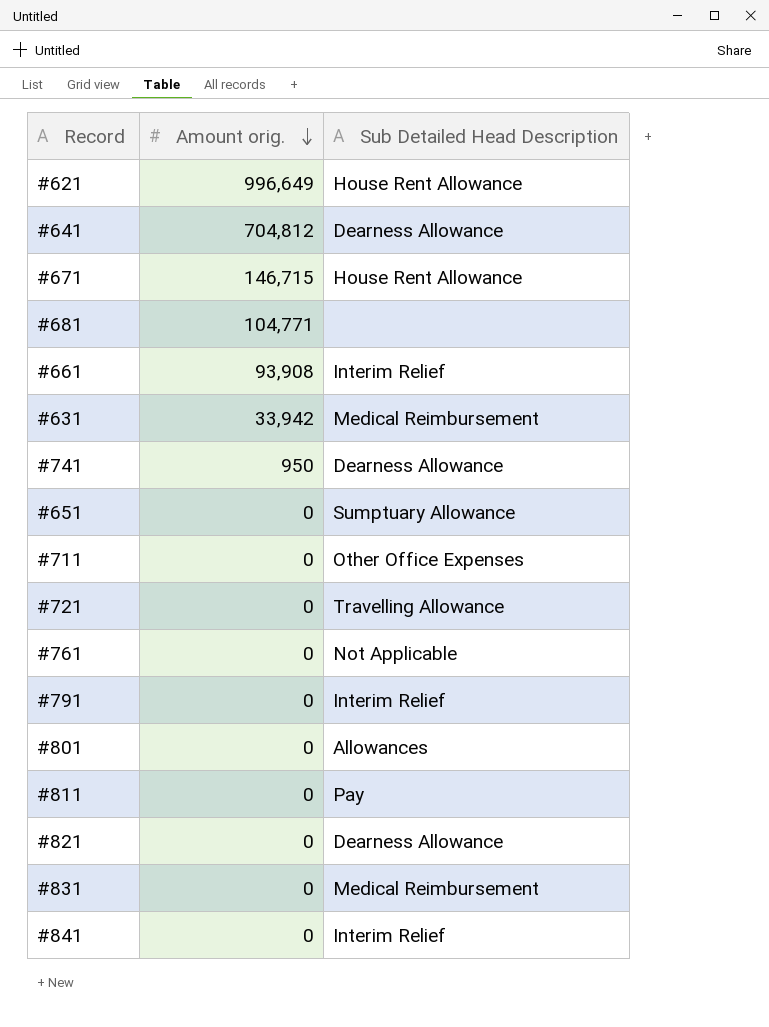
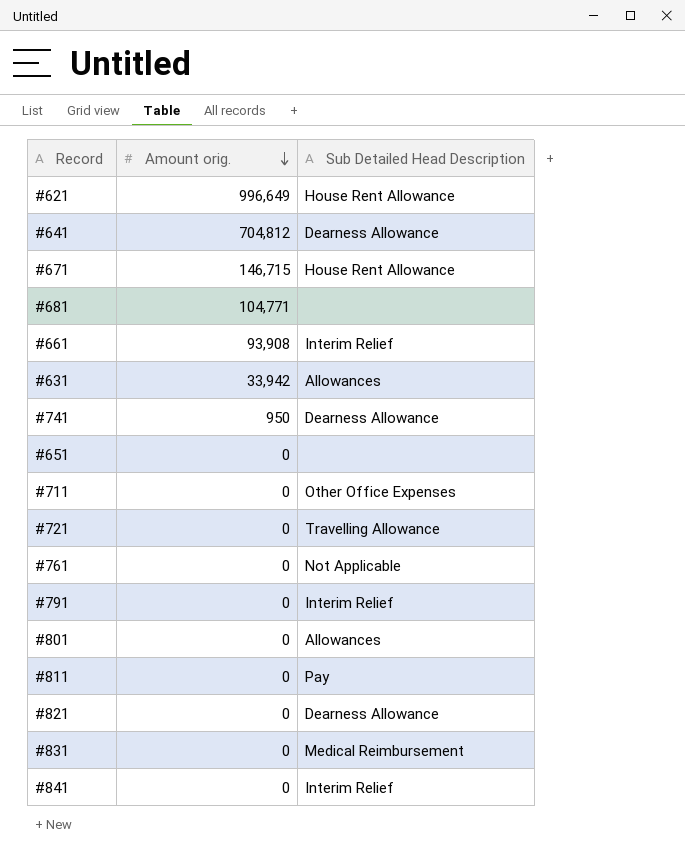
#631 | Sub Detailed Head Description: Medical Reimbursement -> Allowances
#651 | Sub Detailed Head Description: Sumptuary Allowance -> none

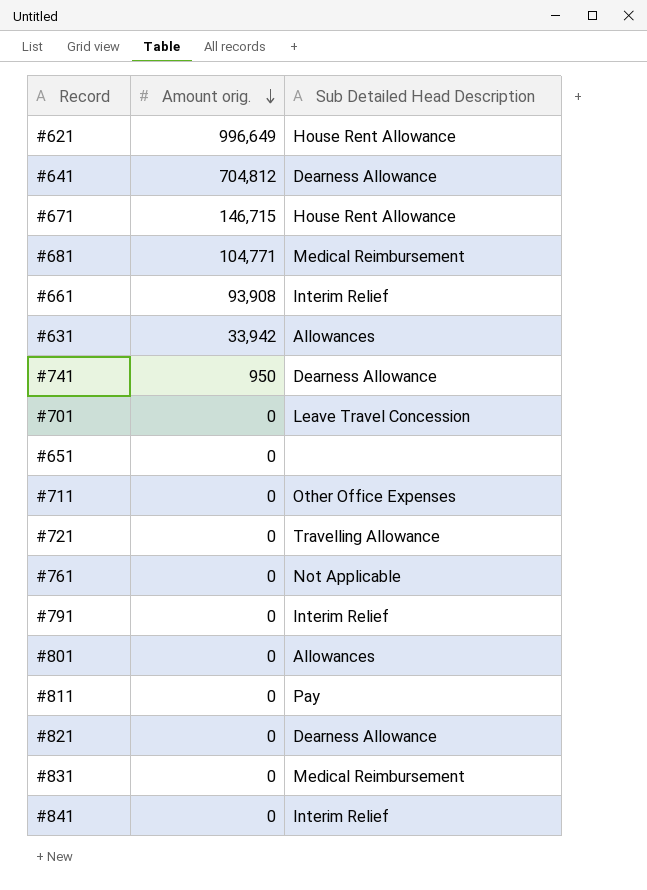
#681 | Sub Detailed Head Description: none -> Medical Reimbursement
row #701: none -> 0 | Leave Travel Concession

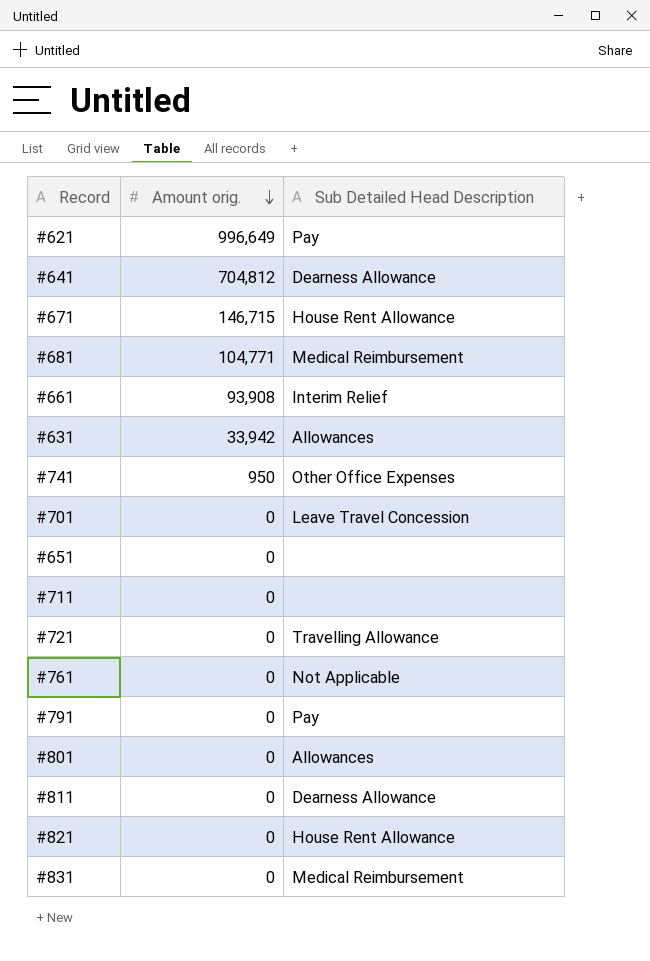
row #841: 0 | Interim Relief -> none
#621 | Sub Detailed Head Description: House Rent Allowance -> Pay
#741 | Sub Detailed Head Description: Dearness Allowance -> Other Office Expenses
#711 | Sub Detailed Head Description: Other Office Expenses -> none
#791 | Sub Detailed Head Description: Interim Relief -> Pay
#811 | Sub Detailed Head Description: Pay -> Dearness Allowance
#821 | Sub Detailed Head Description: Dearness Allowance -> House Rent Allowance

